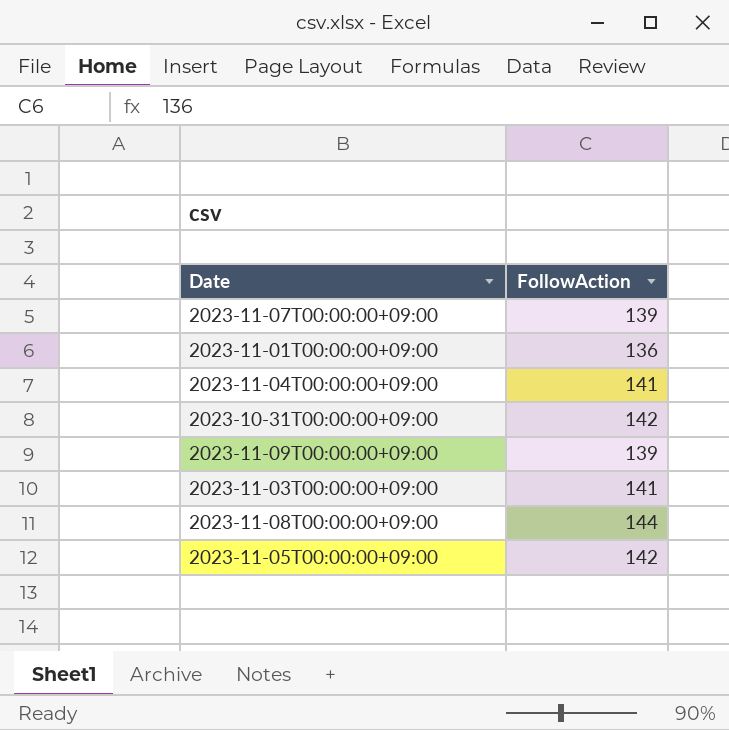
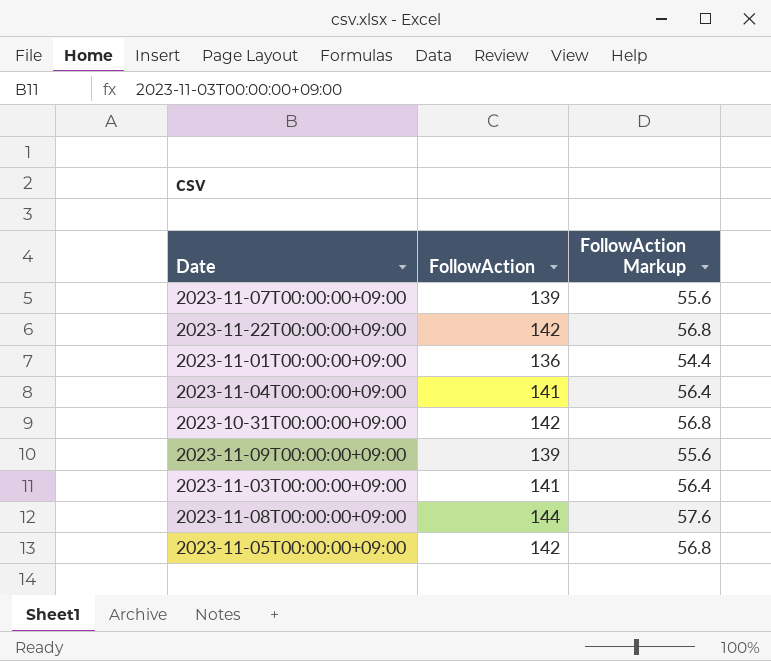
column FollowAction Markup | formula: none -> [FollowAction] * 0.4
row 2023-11-22T00:00:00+09:00: none -> 142 | 56.8

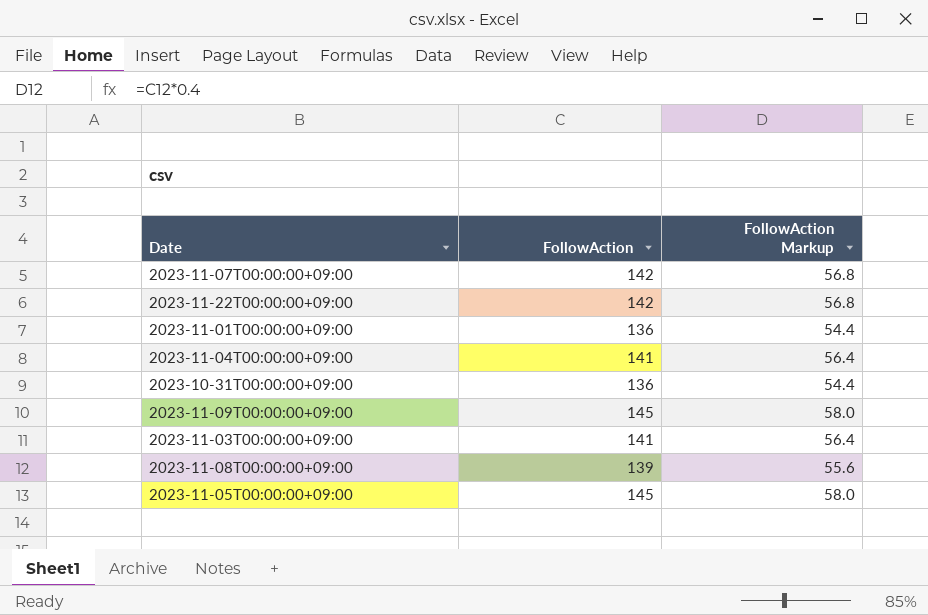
2023-11-07T00:00:00+09:00 | FollowAction: 139 -> 142
2023-11-07T00:00:00+09:00 | FollowAction Markup: 55.6 -> 56.8
2023-10-31T00:00:00+09:00 | FollowAction: 142 -> 136
2023-10-31T00:00:00+09:00 | FollowAction Markup: 56.8 -> 54.4
2023-11-09T00:00:00+09:00 | FollowAction: 139 -> 145
2023-11-09T00:00:00+09:00 | FollowAction Markup: 55.6 -> 58.0
2023-11-08T00:00:00+09:00 | FollowAction: 144 -> 139
2023-11-08T00:00:00+09:00 | FollowAction Markup: 57.6 -> 55.6
2023-11-05T00:00:00+09:00 | FollowAction: 142 -> 145
2023-11-05T00:00:00+09:00 | FollowAction Markup: 56.8 -> 58.0

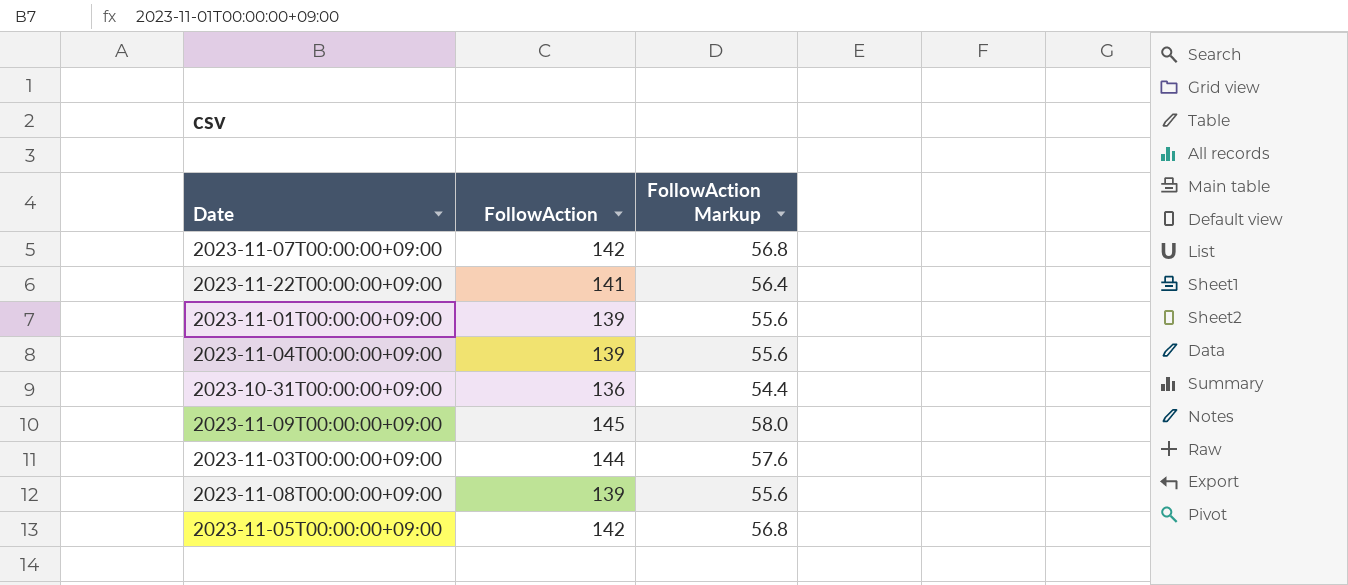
2023-11-22T00:00:00+09:00 | FollowAction: 142 -> 141
2023-11-22T00:00:00+09:00 | FollowAction Markup: 56.8 -> 56.4
2023-11-01T00:00:00+09:00 | FollowAction: 136 -> 139
2023-11-01T00:00:00+09:00 | FollowAction Markup: 54.4 -> 55.6
2023-11-04T00:00:00+09:00 | FollowAction: 141 -> 139
2023-11-04T00:00:00+09:00 | FollowAction Markup: 56.4 -> 55.6
2023-11-03T00:00:00+09:00 | FollowAction: 141 -> 144
2023-11-03T00:00:00+09:00 | FollowAction Markup: 56.4 -> 57.6
2023-11-05T00:00:00+09:00 | FollowAction: 145 -> 142
2023-11-05T00:00:00+09:00 | FollowAction Markup: 58.0 -> 56.8

